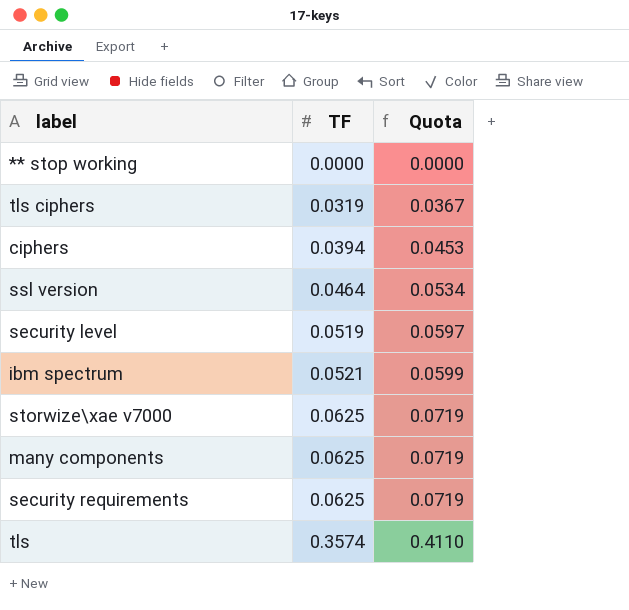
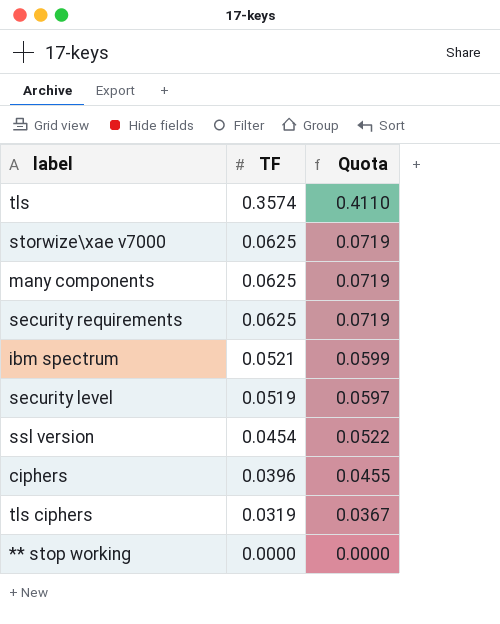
row order: TF ascending -> TF descending
ssl version | TF: 0.0464 -> 0.0454
ssl version | Quota: 0.0534 -> 0.0522
ciphers | TF: 0.0394 -> 0.0396
ciphers | Quota: 0.0453 -> 0.0455

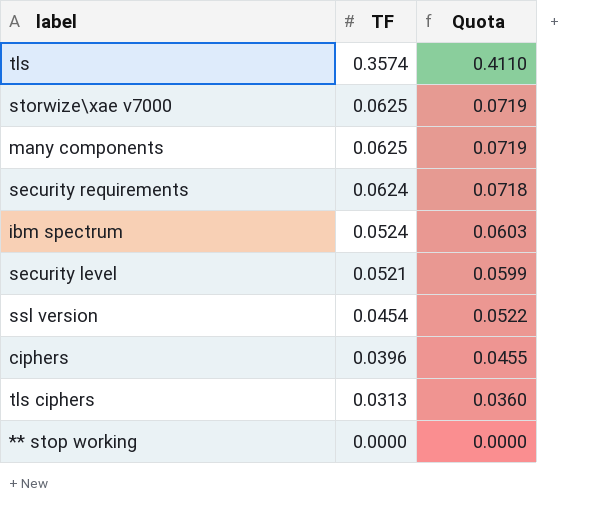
security requirements | TF: 0.0625 -> 0.0624
security requirements | Quota: 0.0719 -> 0.0718
ibm spectrum | TF: 0.0521 -> 0.0524
ibm spectrum | Quota: 0.0599 -> 0.0603
security level | TF: 0.0519 -> 0.0521
security level | Quota: 0.0597 -> 0.0599
tls ciphers | TF: 0.0319 -> 0.0313
tls ciphers | Quota: 0.0367 -> 0.0360

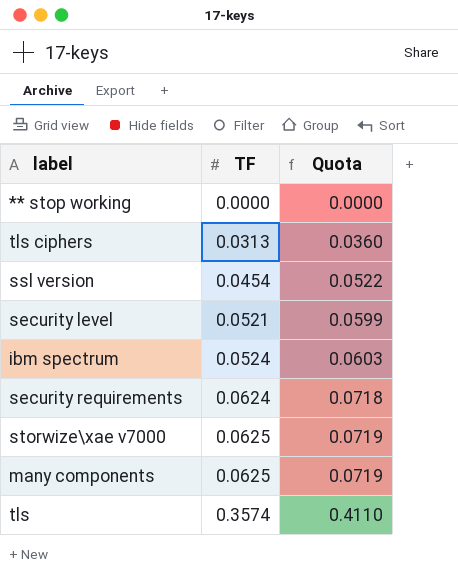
row order: TF descending -> TF ascending
row ciphers: 0.0396 | 0.0455 -> none

